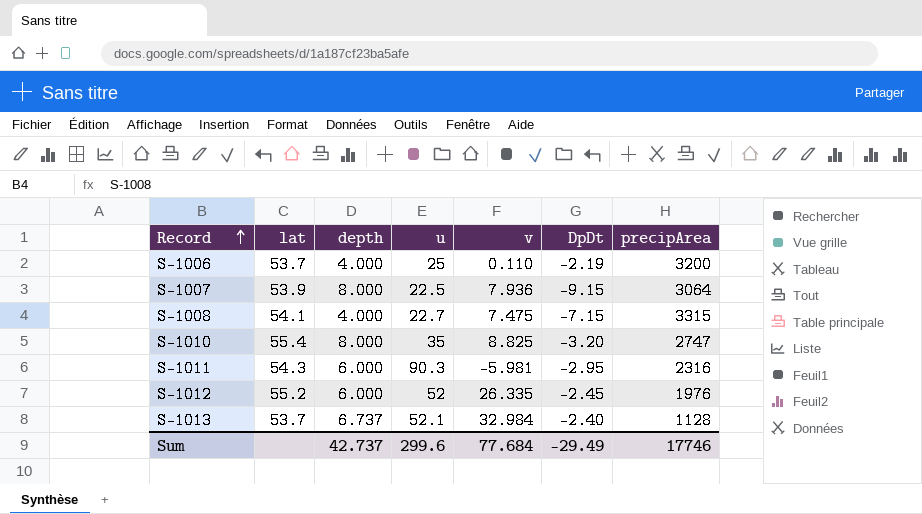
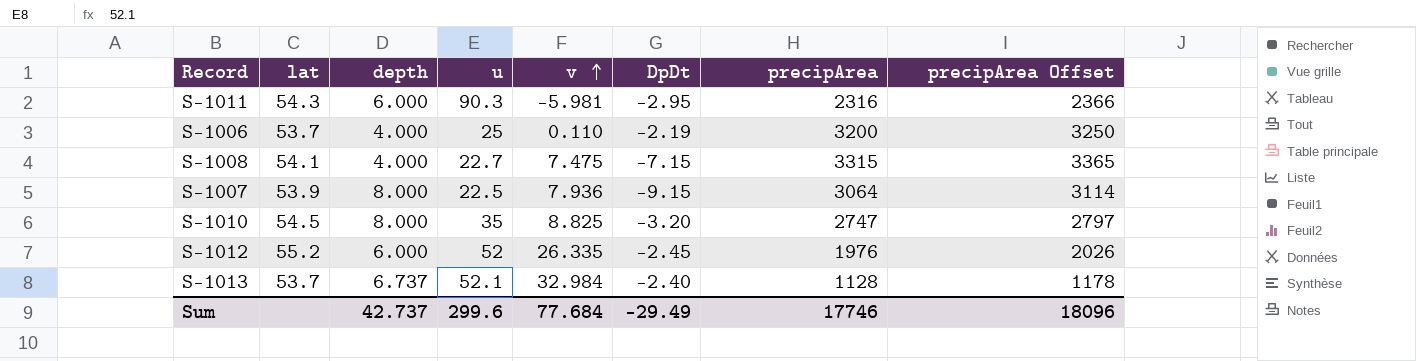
row order: Record ascending -> v ascending
column precipArea Offset | formula: none -> [precipArea] + 50
S-1010 | lat: 55.4 -> 54.5

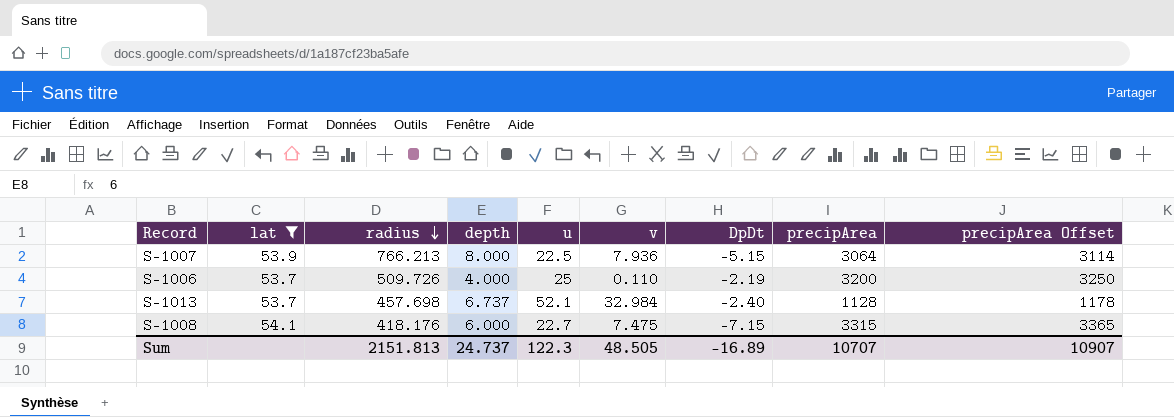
filter: none -> lat <= 54.1
row order: v ascending -> radius descending
column radius | position: none -> 3
S-1007 | DpDt: -9.15 -> -5.15
S-1008 | depth: 4.000 -> 6.000
Sum | depth: 42.737 -> 24.737
Sum | u: 299.6 -> 122.3
Sum | v: 77.684 -> 48.505
Sum | DpDt: -29.49 -> -16.89
Sum | precipArea: 17746 -> 10707
Sum | precipArea Offset: 18096 -> 10907

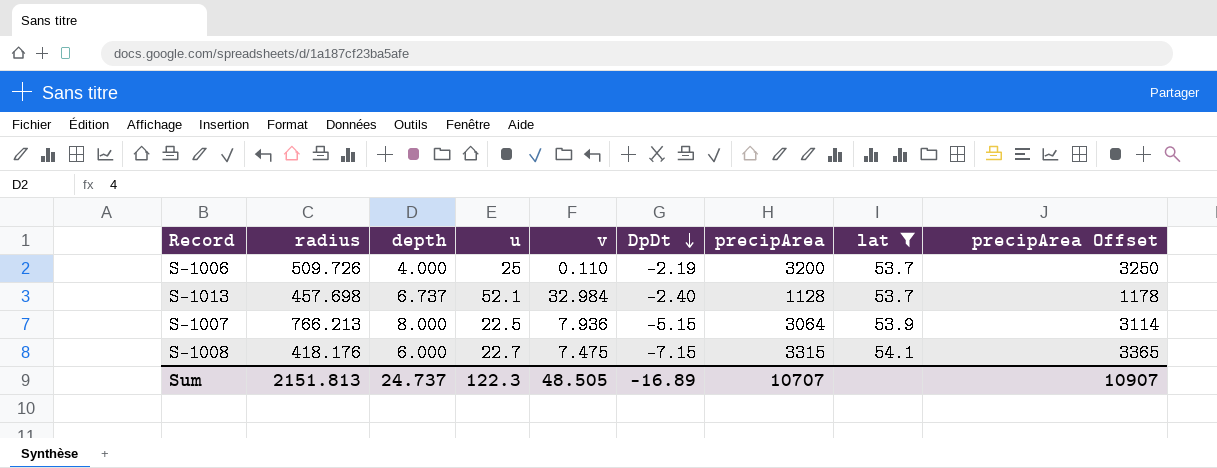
row order: radius descending -> DpDt descending
column lat | position: 2 -> 8

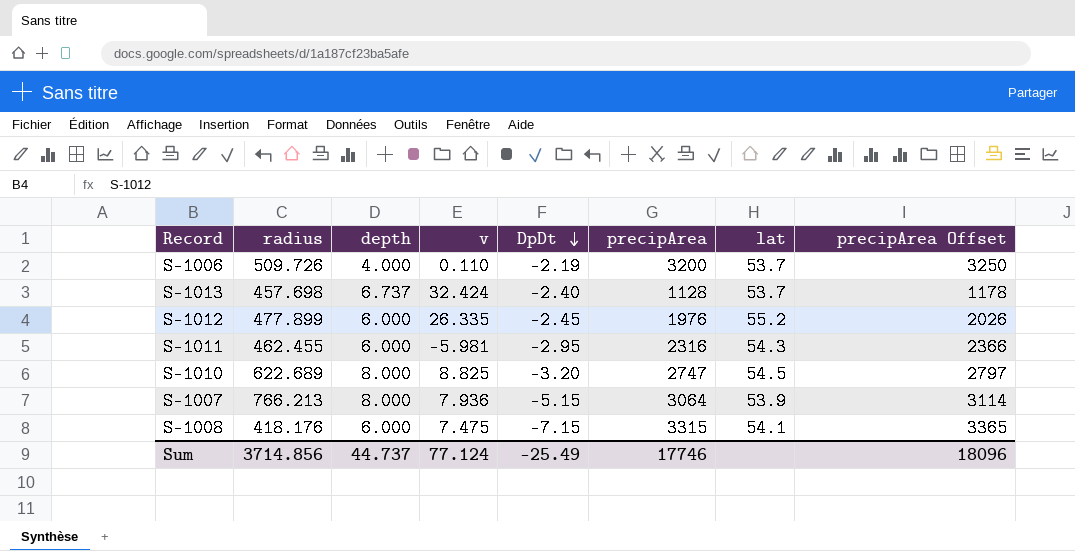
filter: lat <= 54.1 -> none
column u | position: 4 -> none
S-1013 | v: 32.984 -> 32.424
Sum | radius: 2151.813 -> 3714.856
Sum | depth: 24.737 -> 44.737
Sum | v: 48.505 -> 77.124
Sum | DpDt: -16.89 -> -25.49
Sum | precipArea: 10707 -> 17746
Sum | precipArea Offset: 10907 -> 18096

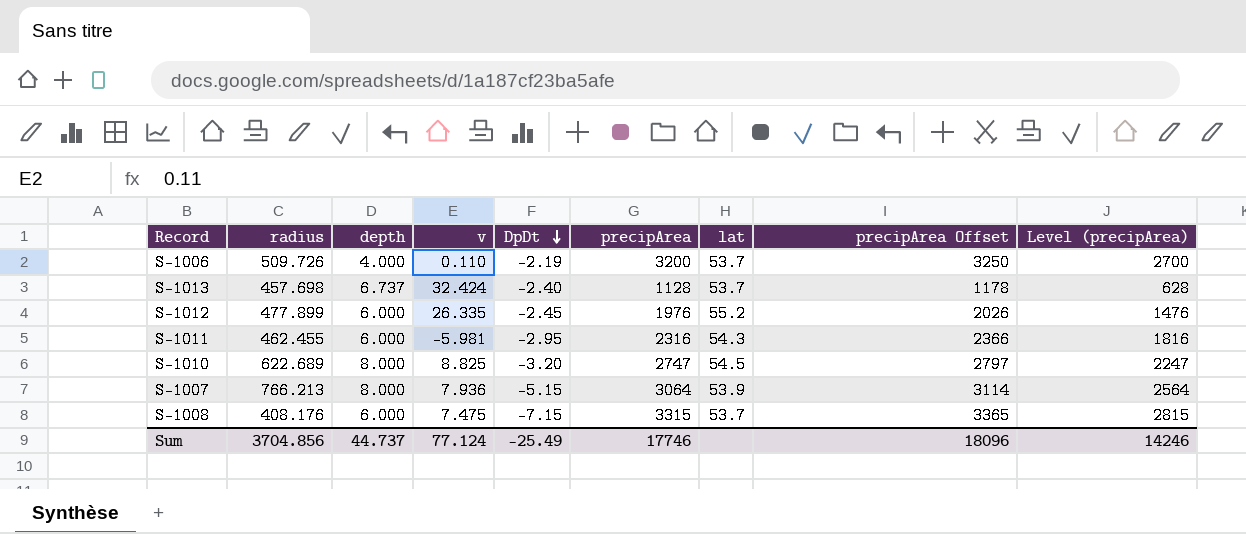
column Level (precipArea) | formula: none -> [precipArea] - 500
S-1008 | radius: 418.176 -> 408.176
S-1008 | lat: 54.1 -> 53.7
Sum | radius: 3714.856 -> 3704.856

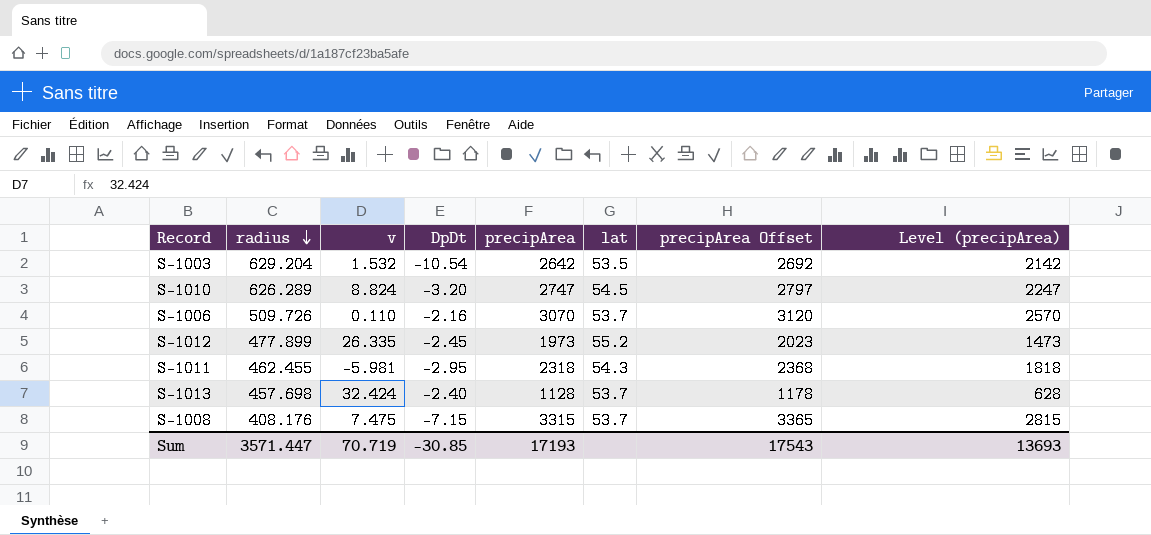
row order: DpDt descending -> radius descending
column depth | position: 3 -> none
row S-1007: 766.213 | 8.000 | 7.936 | -5.15 | 3064 | 53.9 | 3114 | 2564 -> none
row S-1003: none -> 629.204 | 1.532 | -10.54 | 2642 | 53.5 | 2692 | 2142
S-1010 | radius: 622.689 -> 626.289
S-1010 | v: 8.825 -> 8.824
S-1006 | DpDt: -2.19 -> -2.16
S-1006 | precipArea: 3200 -> 3070
S-1006 | precipArea Offset: 3250 -> 3120
S-1006 | Level (precipArea): 2700 -> 2570
S-1012 | precipArea: 1976 -> 1973
S-1012 | precipArea Offset: 2026 -> 2023
S-1012 | Level (precipArea): 1476 -> 1473
S-1011 | precipArea: 2316 -> 2318
S-1011 | precipArea Offset: 2366 -> 2368
S-1011 | Level (precipArea): 1816 -> 1818
Sum | radius: 3704.856 -> 3571.447
Sum | v: 77.124 -> 70.719
Sum | DpDt: -25.49 -> -30.85
Sum | precipArea: 17746 -> 17193
Sum | precipArea Offset: 18096 -> 17543
Sum | Level (precipArea): 14246 -> 13693

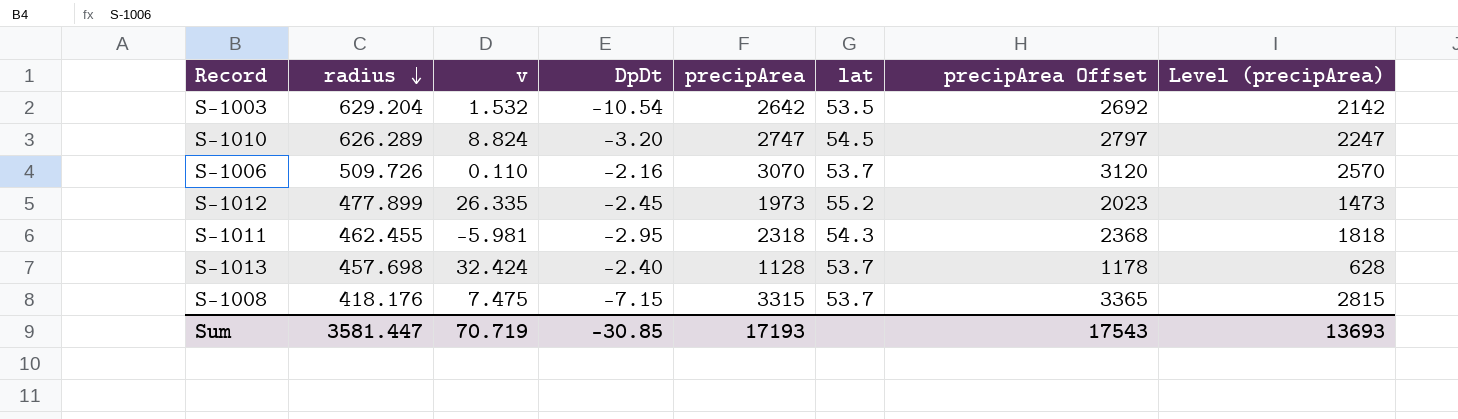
S-1008 | radius: 408.176 -> 418.176
Sum | radius: 3571.447 -> 3581.447

